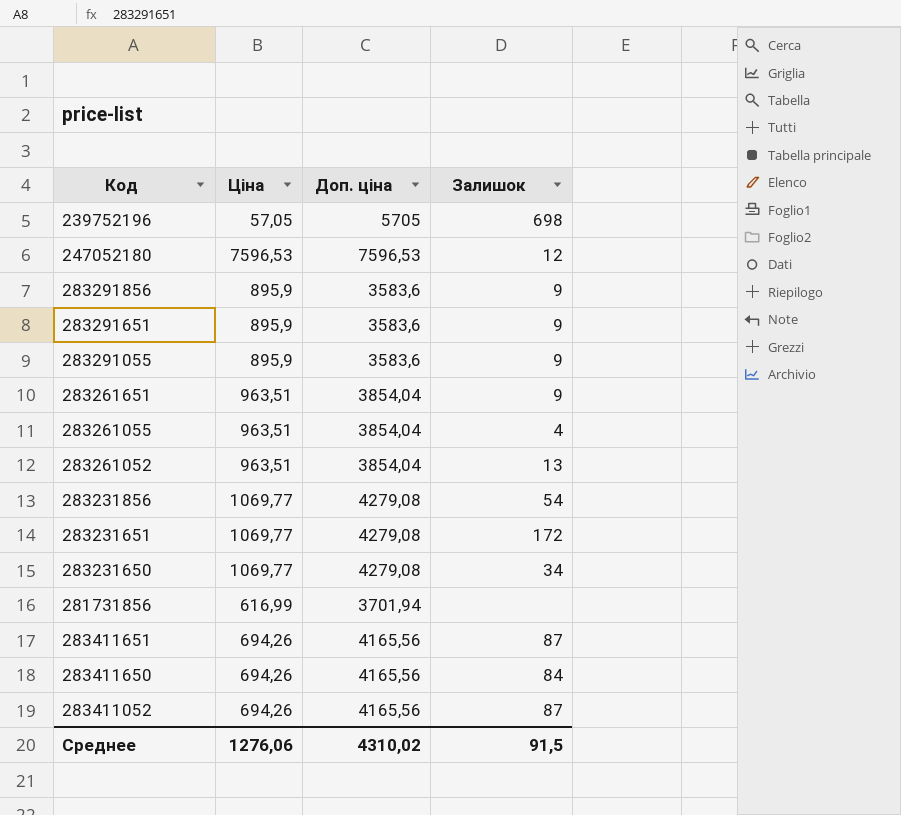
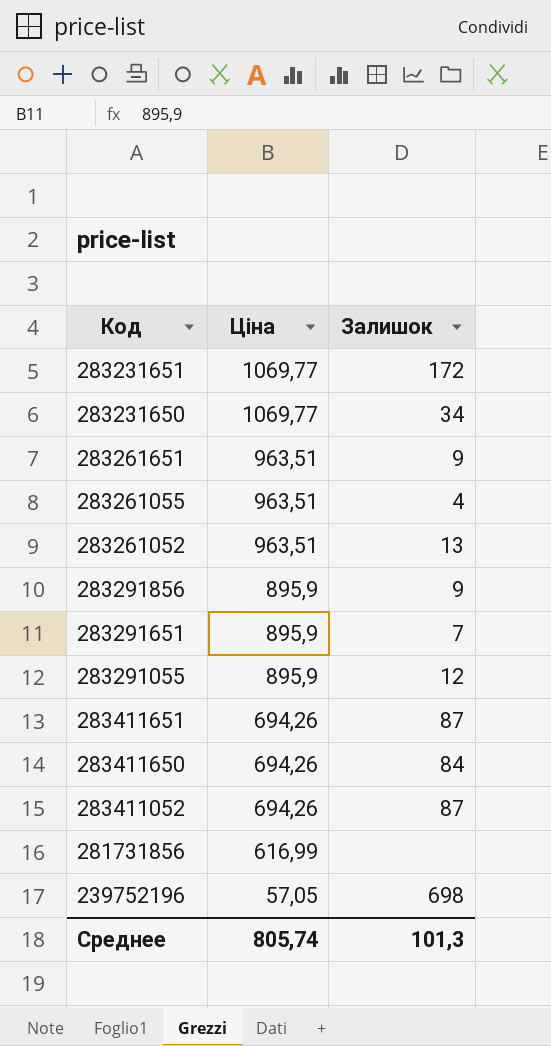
row order: none -> Ціна descending
column Доп. ціна | position: 3 -> none
row 247052180: 7596,53 | 7596,53 | 12 -> none
row 283231856: 1069,77 | 4279,08 | 54 -> none
283291651 | Залишок: 9 -> 7
283291055 | Залишок: 9 -> 12
Среднее | Ціна: 1276,06 -> 805,74
Среднее | Залишок: 91,5 -> 101,3

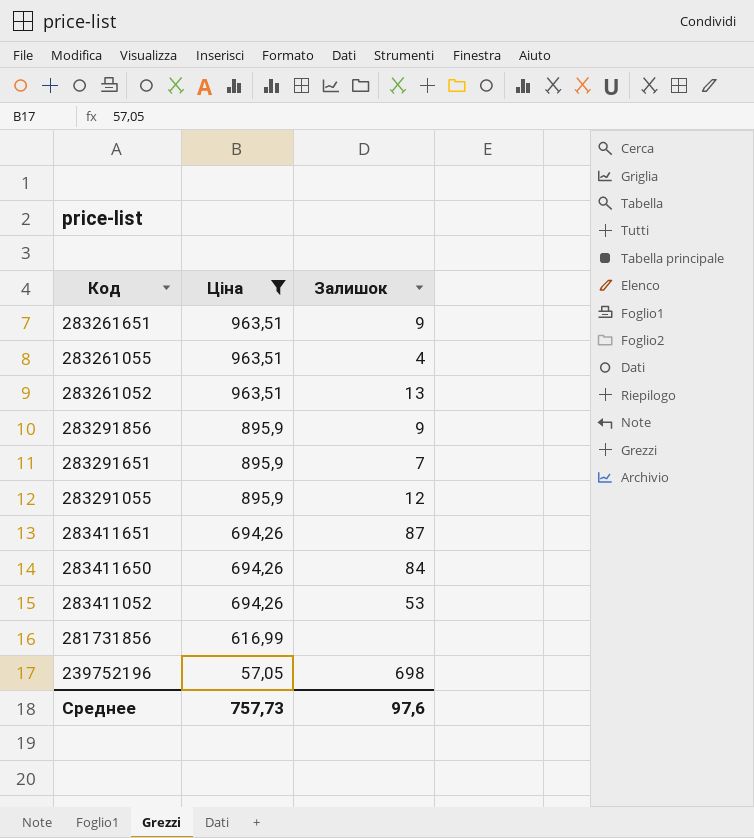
filter: none -> Ціна != 1069,77
283411052 | Залишок: 87 -> 53
Среднее | Ціна: 805,74 -> 757,73
Среднее | Залишок: 101,3 -> 97,6

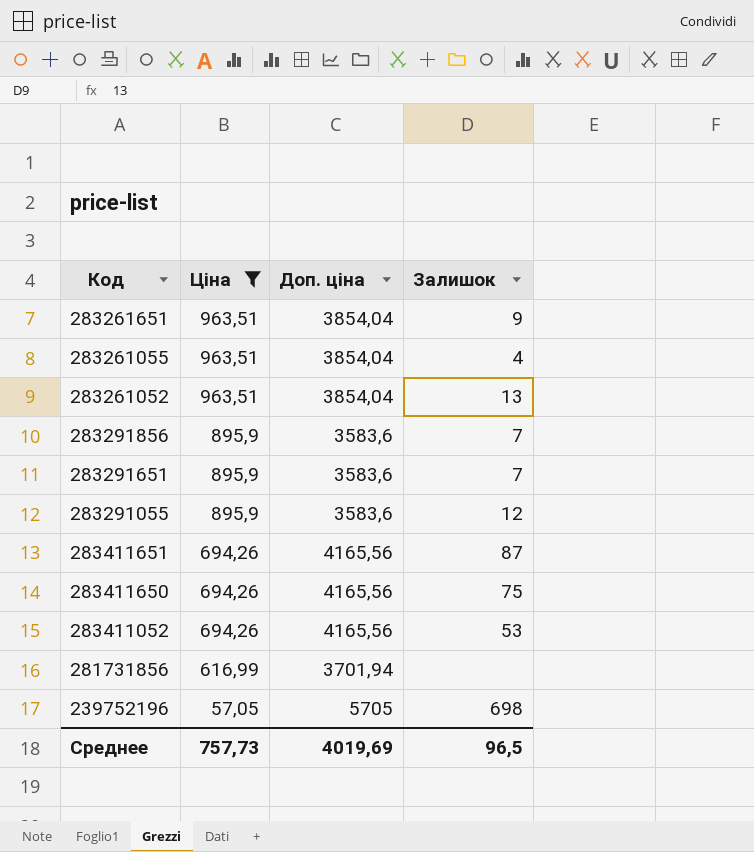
column Доп. ціна | position: none -> 3
283291856 | Залишок: 9 -> 7
283411650 | Залишок: 84 -> 75
Среднее | Залишок: 97,6 -> 96,5

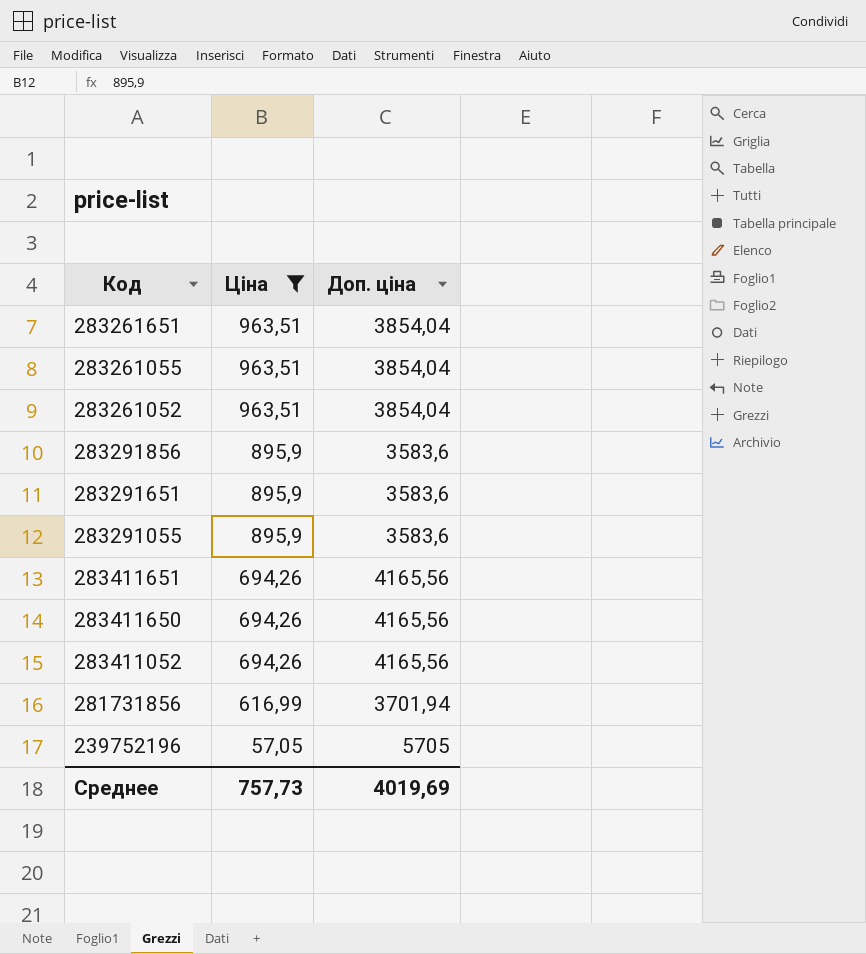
column Залишок | position: 4 -> none

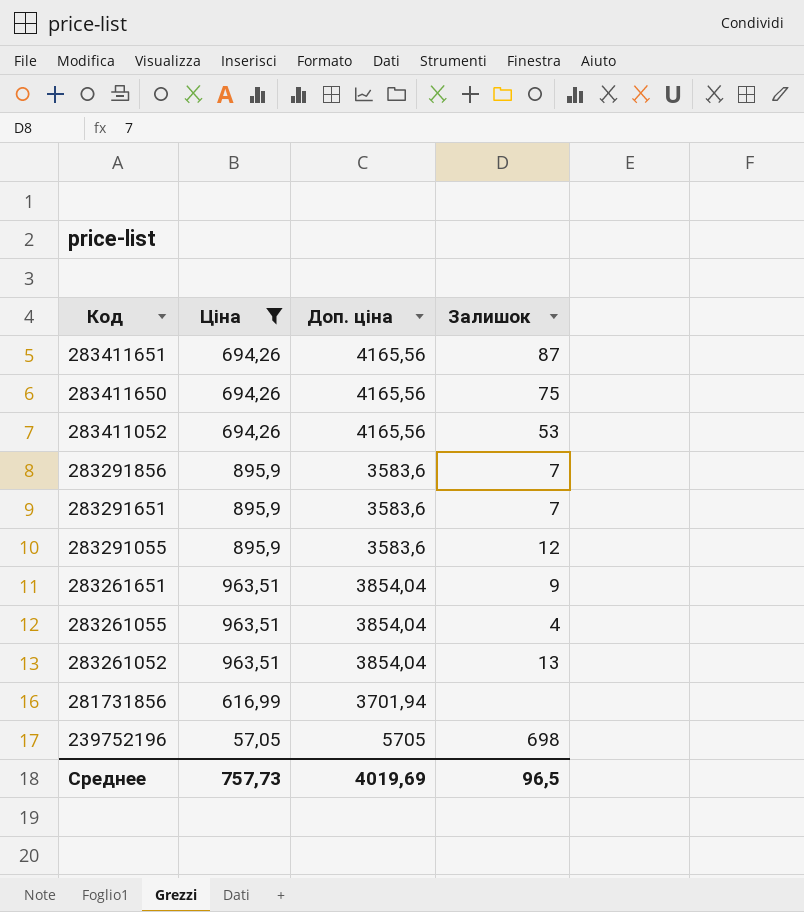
row order: Ціна descending -> Код descending
column Залишок | position: none -> 4

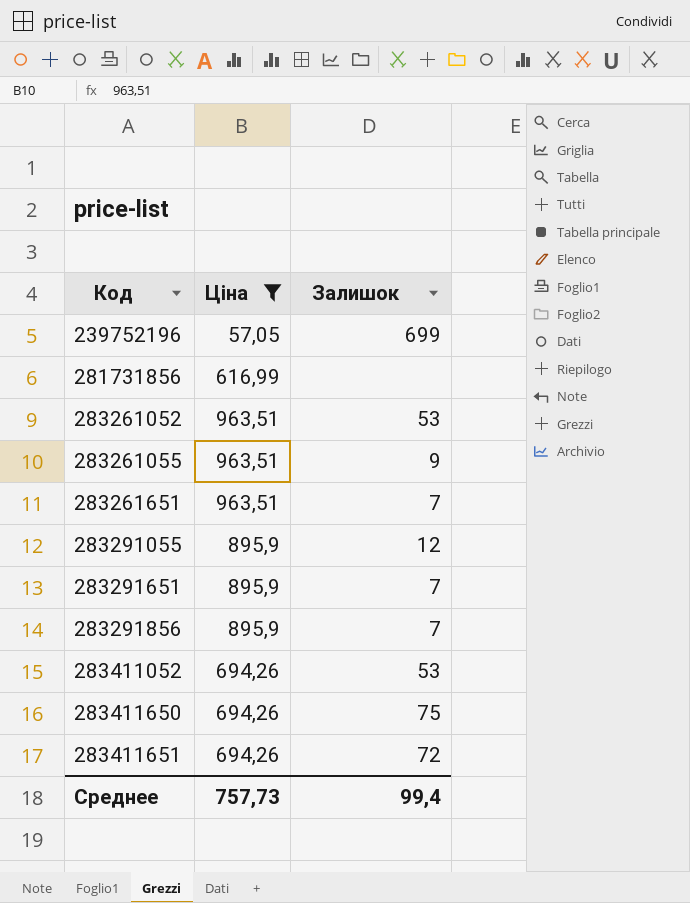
row order: Код descending -> Код ascending
column Доп. ціна | position: 3 -> none
239752196 | Залишок: 698 -> 699
283261052 | Залишок: 13 -> 53
283261055 | Залишок: 4 -> 9
283261651 | Залишок: 9 -> 7
283411651 | Залишок: 87 -> 72
Среднее | Залишок: 96,5 -> 99,4

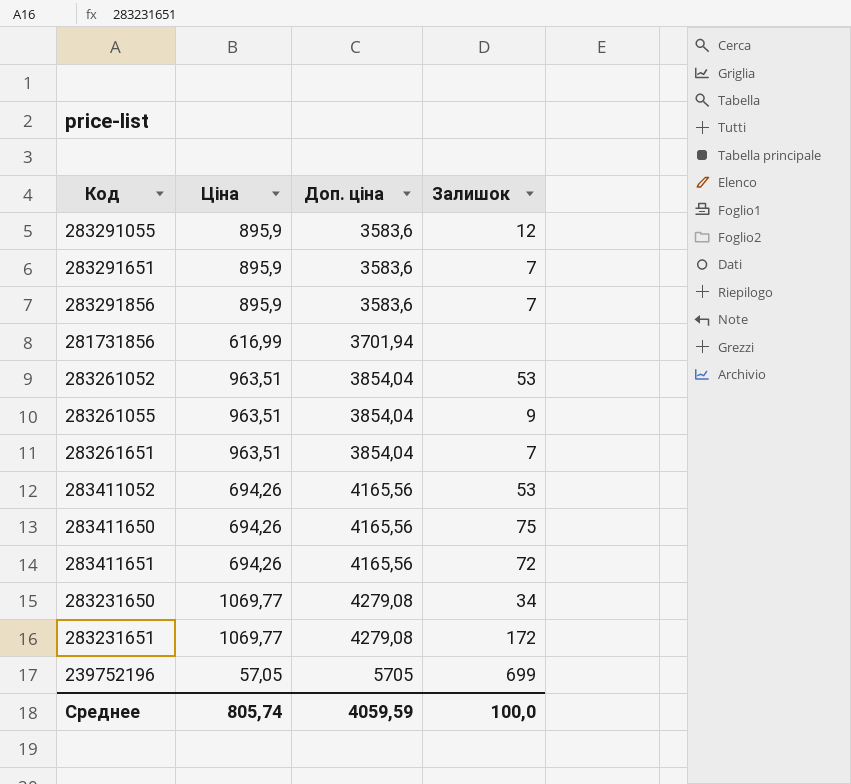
filter: Ціна != 1069,77 -> none
row order: Код ascending -> Доп. ціна ascending
column Доп. ціна | position: none -> 3
Среднее | Ціна: 757,73 -> 805,74
Среднее | Залишок: 99,4 -> 100,0

